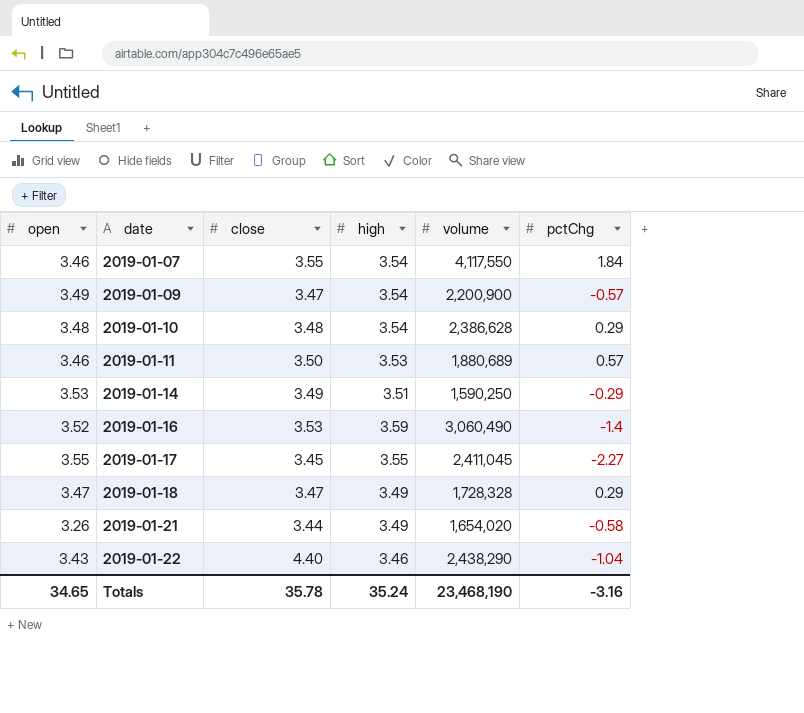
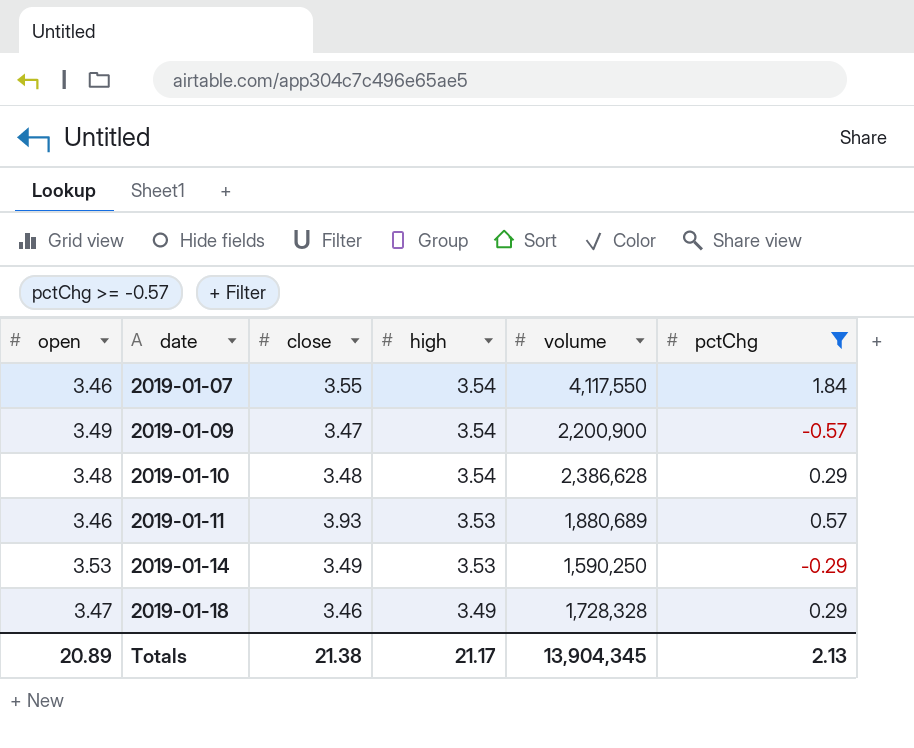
filter: none -> pctChg >= -0.57
2019-01-11 | close: 3.50 -> 3.93
2019-01-14 | high: 3.51 -> 3.53
2019-01-18 | close: 3.47 -> 3.46
Totals | open: 34.65 -> 20.89
Totals | close: 35.78 -> 21.38
Totals | high: 35.24 -> 21.17
Totals | volume: 23,468,190 -> 13,904,345
Totals | pctChg: -3.16 -> 2.13

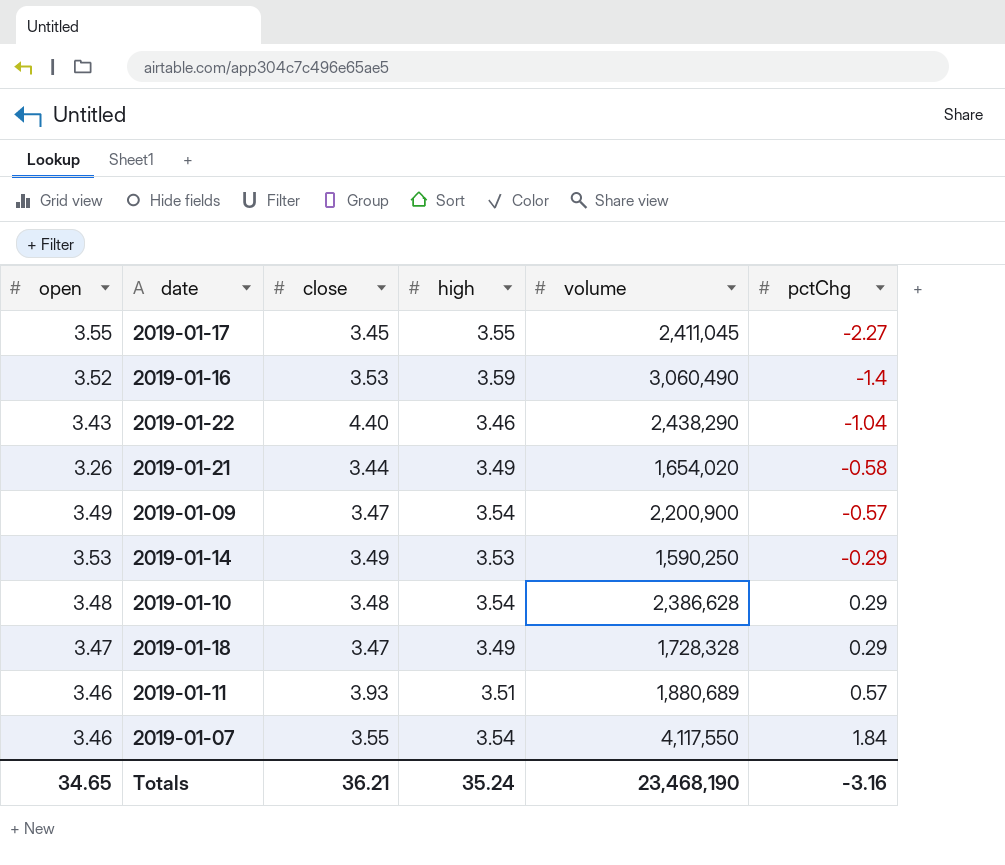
filter: pctChg >= -0.57 -> none
row order: date ascending -> pctChg ascending
2019-01-18 | close: 3.46 -> 3.47
2019-01-11 | high: 3.53 -> 3.51
Totals | open: 20.89 -> 34.65
Totals | close: 21.38 -> 36.21
Totals | high: 21.17 -> 35.24
Totals | volume: 13,904,345 -> 23,468,190
Totals | pctChg: 2.13 -> -3.16

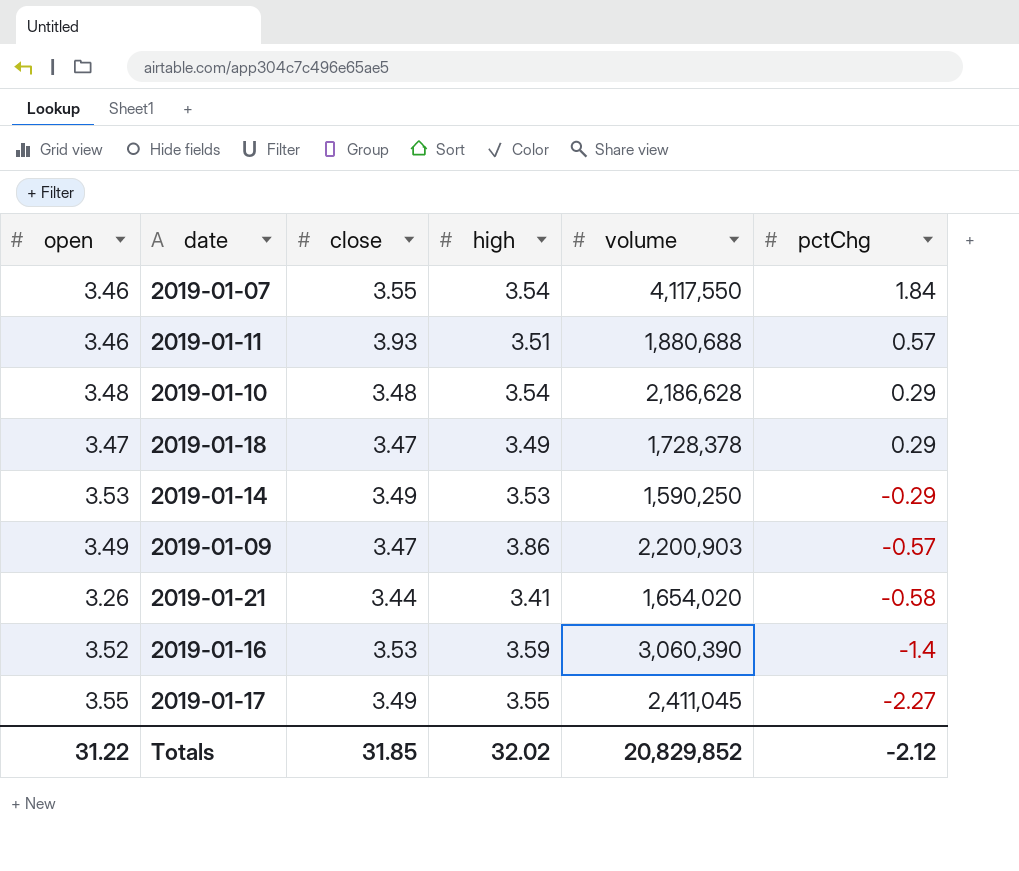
row order: pctChg ascending -> pctChg descending
row 2019-01-22: 3.43 | 4.40 | 3.46 | 2,438,290 | -1.04 -> none
2019-01-11 | volume: 1,880,689 -> 1,880,688
2019-01-10 | volume: 2,386,628 -> 2,186,628
2019-01-18 | volume: 1,728,328 -> 1,728,378
2019-01-09 | high: 3.54 -> 3.86
2019-01-09 | volume: 2,200,900 -> 2,200,903
2019-01-21 | high: 3.49 -> 3.41
2019-01-16 | volume: 3,060,490 -> 3,060,390
2019-01-17 | close: 3.45 -> 3.49
Totals | open: 34.65 -> 31.22
Totals | close: 36.21 -> 31.85
Totals | high: 35.24 -> 32.02
Totals | volume: 23,468,190 -> 20,829,852
Totals | pctChg: -3.16 -> -2.12

